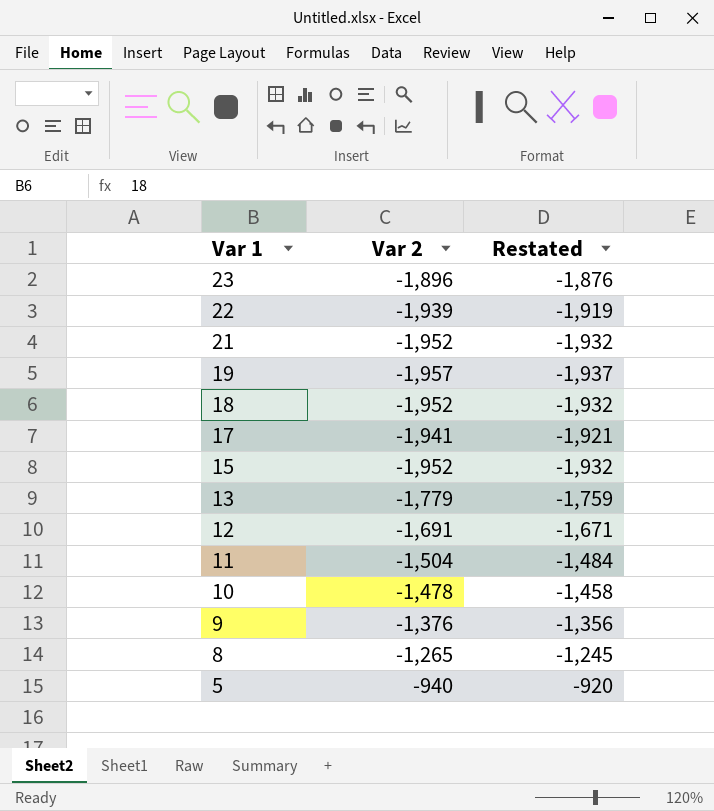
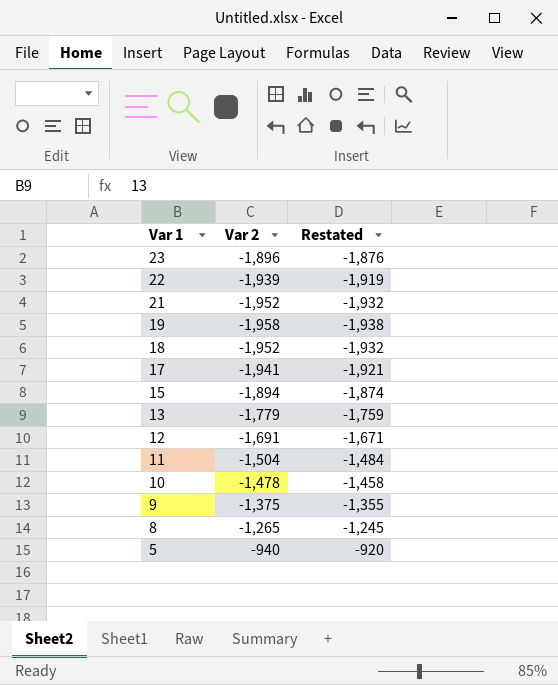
19 | Var 2: -1,957 -> -1,958
19 | Restated: -1,937 -> -1,938
15 | Var 2: -1,952 -> -1,894
15 | Restated: -1,932 -> -1,874
9 | Var 2: -1,376 -> -1,375
9 | Restated: -1,356 -> -1,355

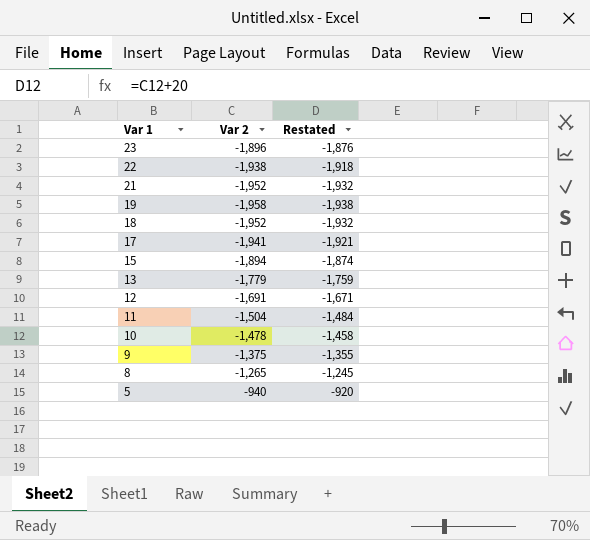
22 | Var 2: -1,939 -> -1,938
22 | Restated: -1,919 -> -1,918

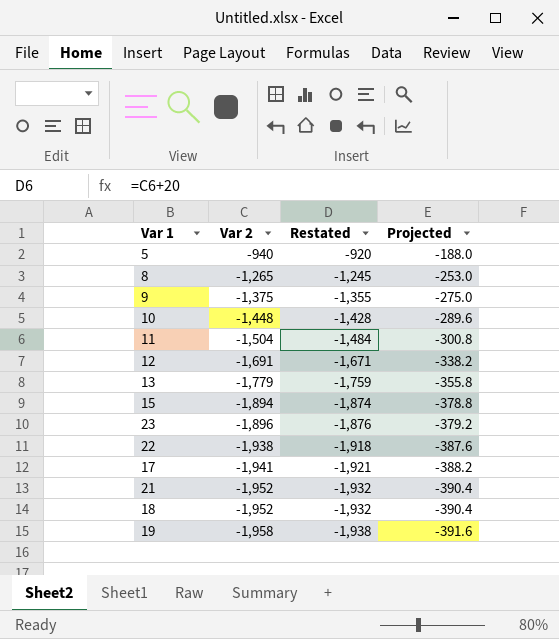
row order: Var 1 descending -> Var 2 descending
column Projected | formula: none -> [Var 2] * 0.2
10 | Var 2: -1,478 -> -1,448
10 | Restated: -1,458 -> -1,428

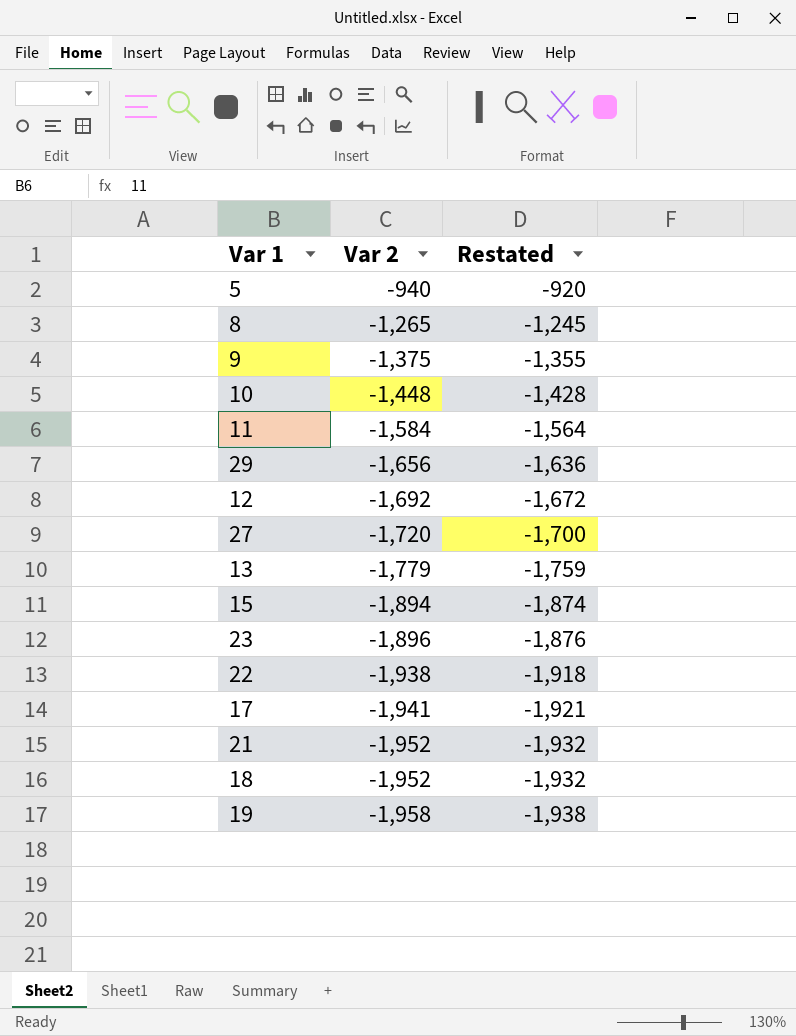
column Projected | formula: [Var 2] * 0.2 -> none
11 | Var 2: -1,504 -> -1,584
11 | Restated: -1,484 -> -1,564
row 29: none -> -1,656 | -1,636
12 | Var 2: -1,691 -> -1,692
12 | Restated: -1,671 -> -1,672
row 27: none -> -1,720 | -1,700

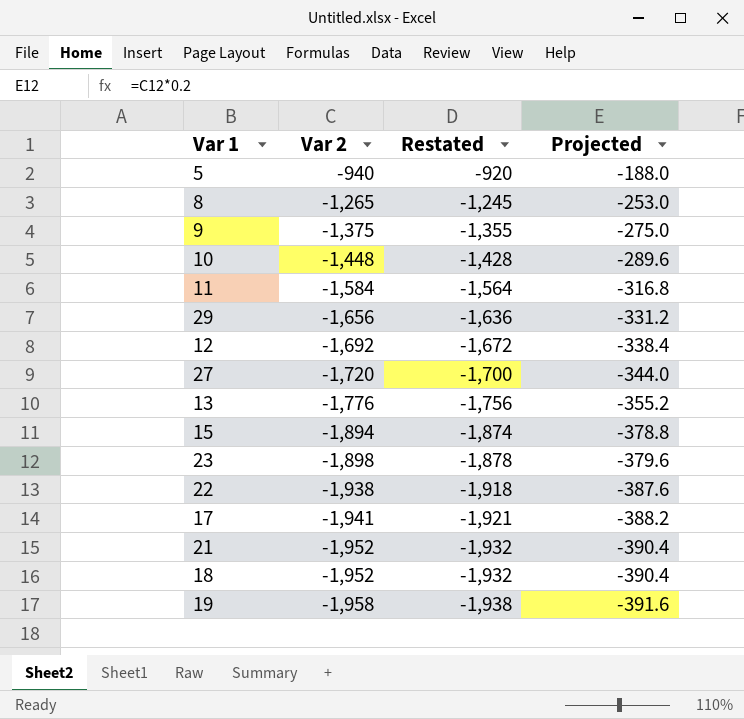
column Projected | formula: none -> [Var 2] * 0.2
13 | Var 2: -1,779 -> -1,776
13 | Restated: -1,759 -> -1,756
23 | Var 2: -1,896 -> -1,898
23 | Restated: -1,876 -> -1,878

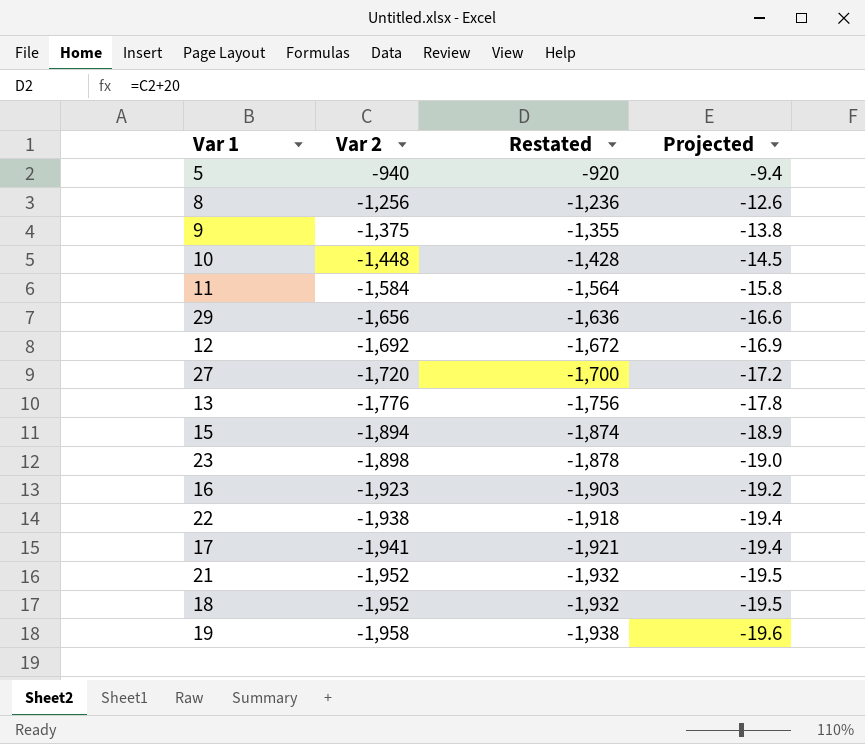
column Projected | formula: [Var 2] * 0.2 -> [Var 2] * 0.01
8 | Var 2: -1,265 -> -1,256
8 | Restated: -1,245 -> -1,236
row 16: none -> -1,923 | -1,903 | -19.2

